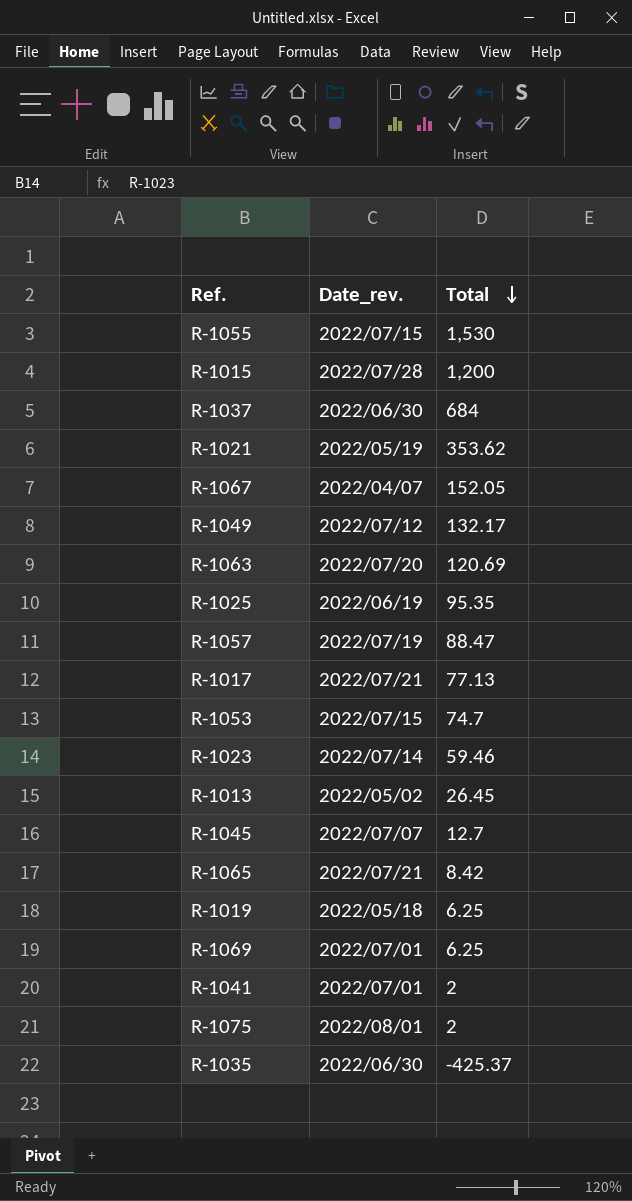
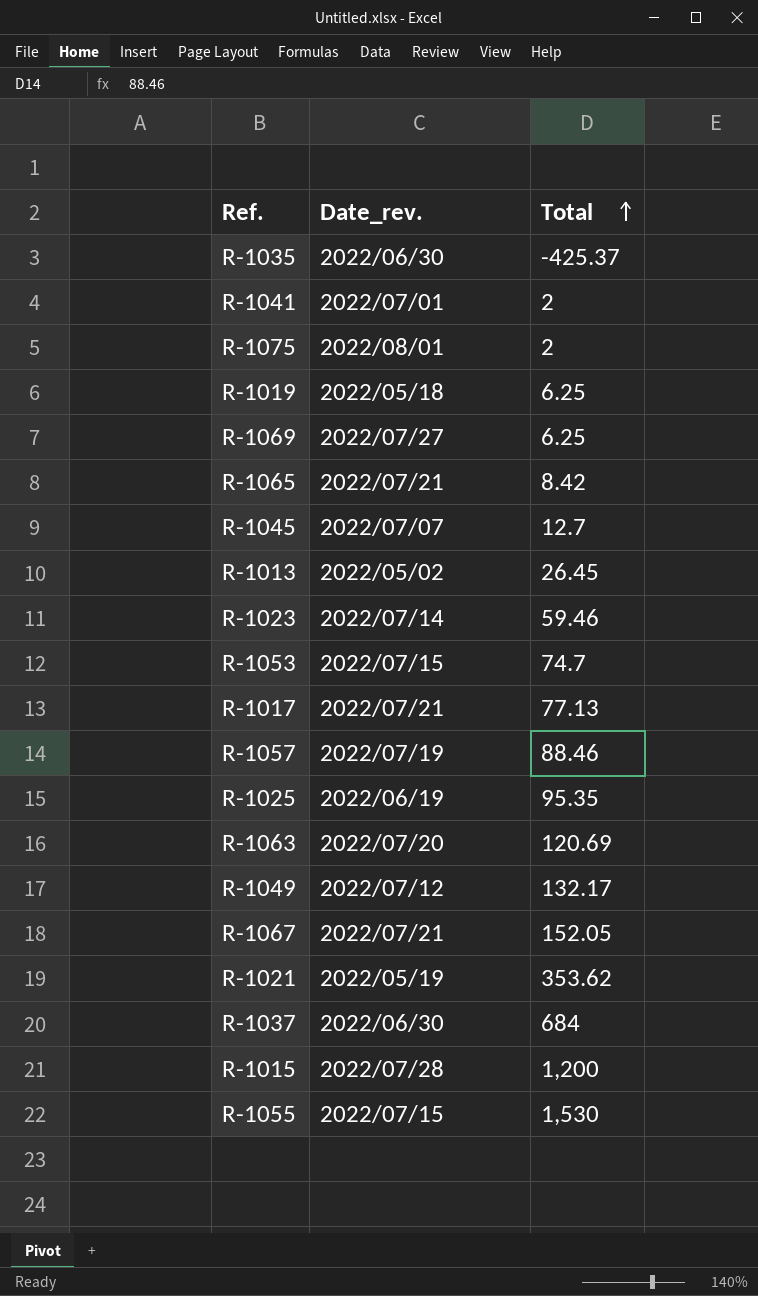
row order: Total descending -> Total ascending
R-1069 | Date_rev.: 2022/07/01 -> 2022/07/27
R-1057 | Total: 88.47 -> 88.46
R-1067 | Date_rev.: 2022/04/07 -> 2022/07/21

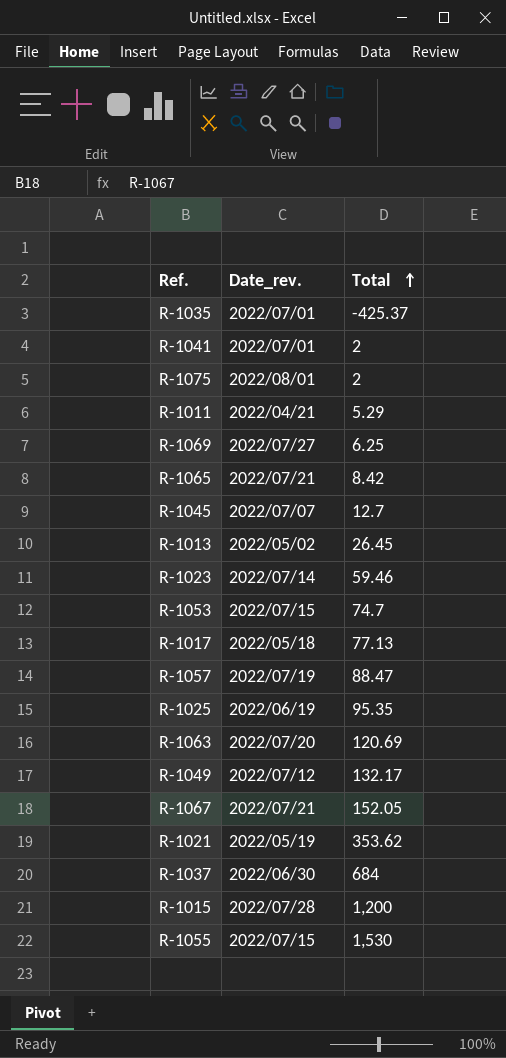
row R-1019: 2022/05/18 | 6.25 -> none
R-1035 | Date_rev.: 2022/06/30 -> 2022/07/01
row R-1011: none -> 2022/04/21 | 5.29
R-1017 | Date_rev.: 2022/07/21 -> 2022/05/18
R-1057 | Total: 88.46 -> 88.47

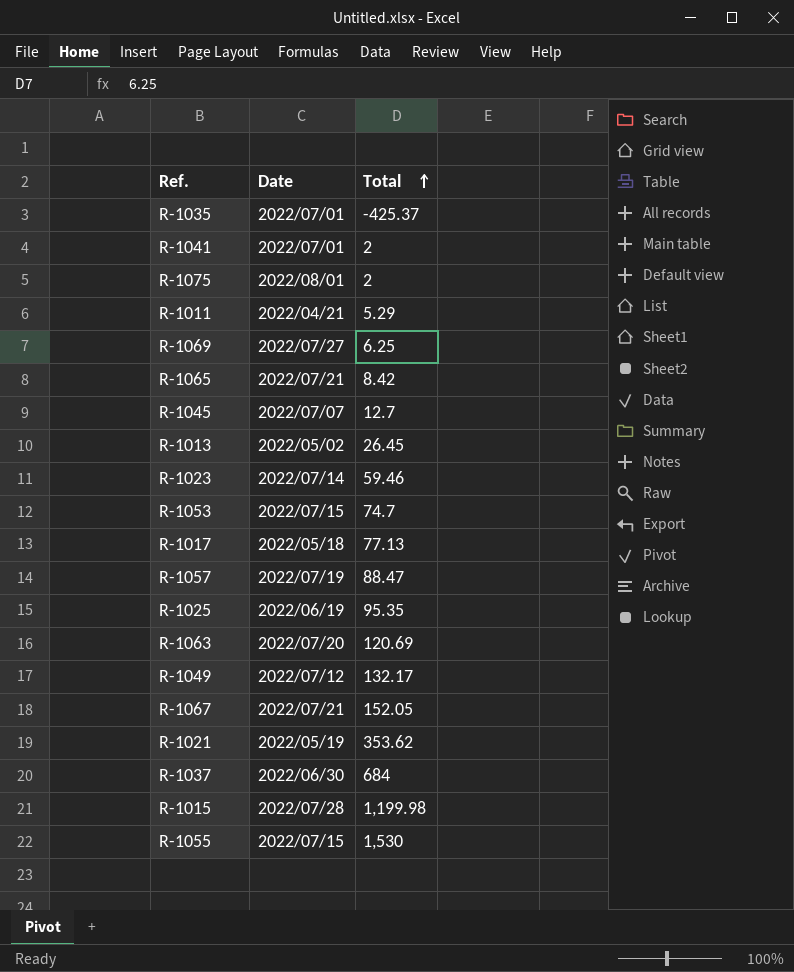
column name: Date_rev. -> Date
R-1015 | Total: 1,200 -> 1,199.98

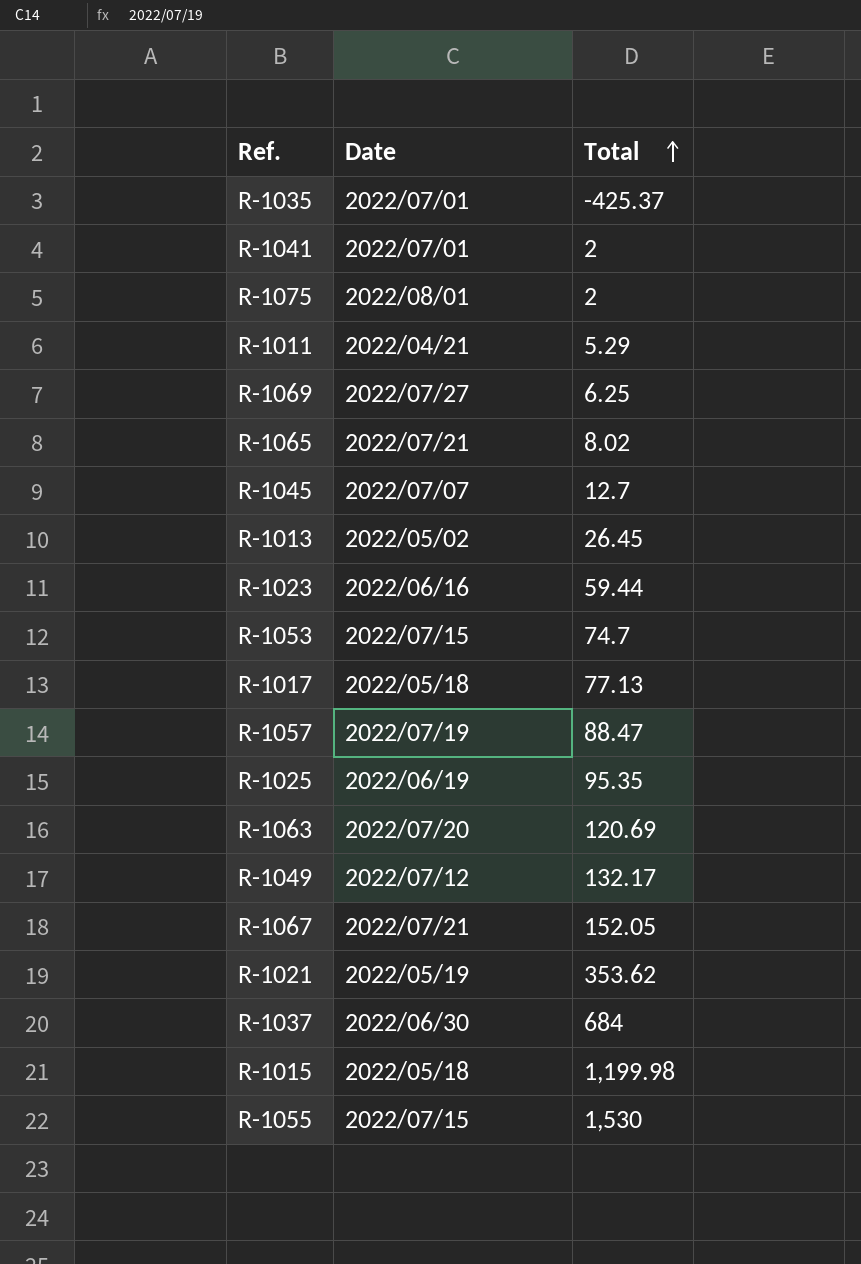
R-1065 | Total: 8.42 -> 8.02
R-1023 | Date: 2022/07/14 -> 2022/06/16
R-1023 | Total: 59.46 -> 59.44
R-1015 | Date: 2022/07/28 -> 2022/05/18

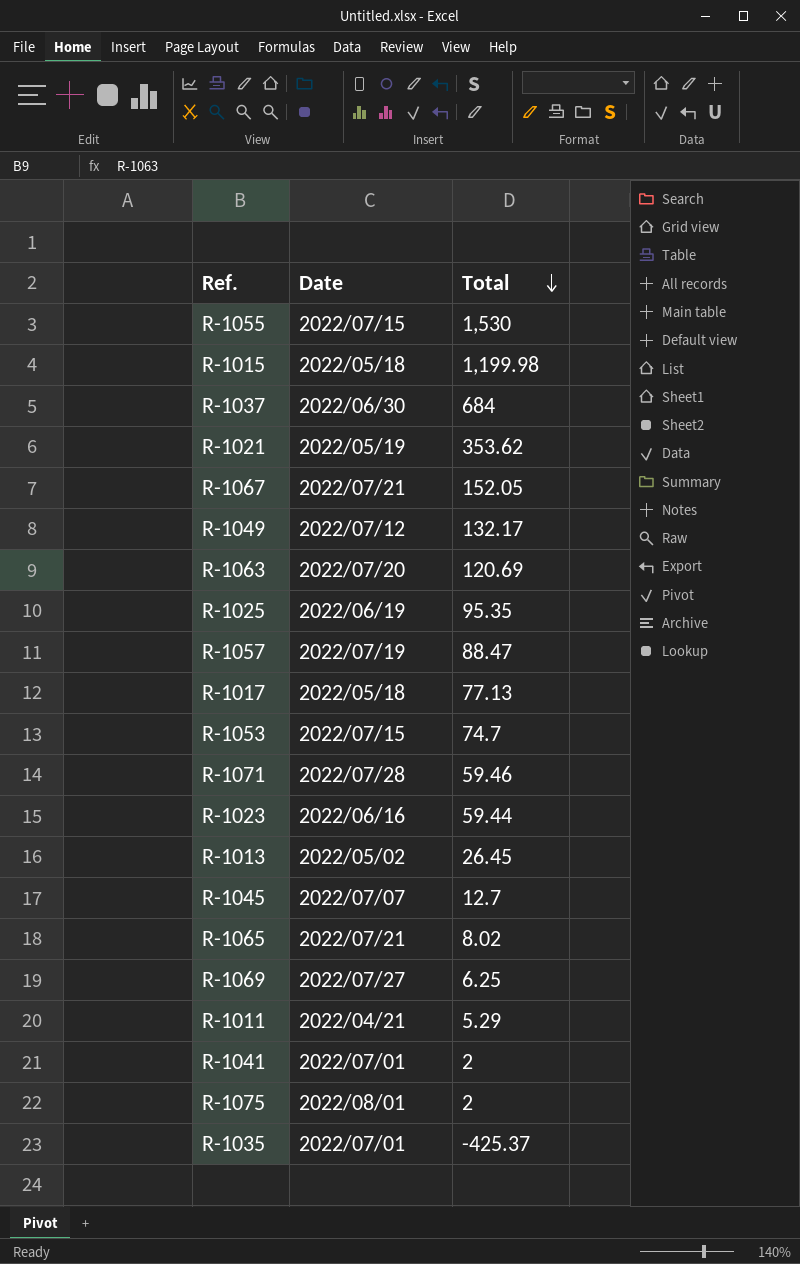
row order: Total ascending -> Total descending
row R-1071: none -> 2022/07/28 | 59.46

